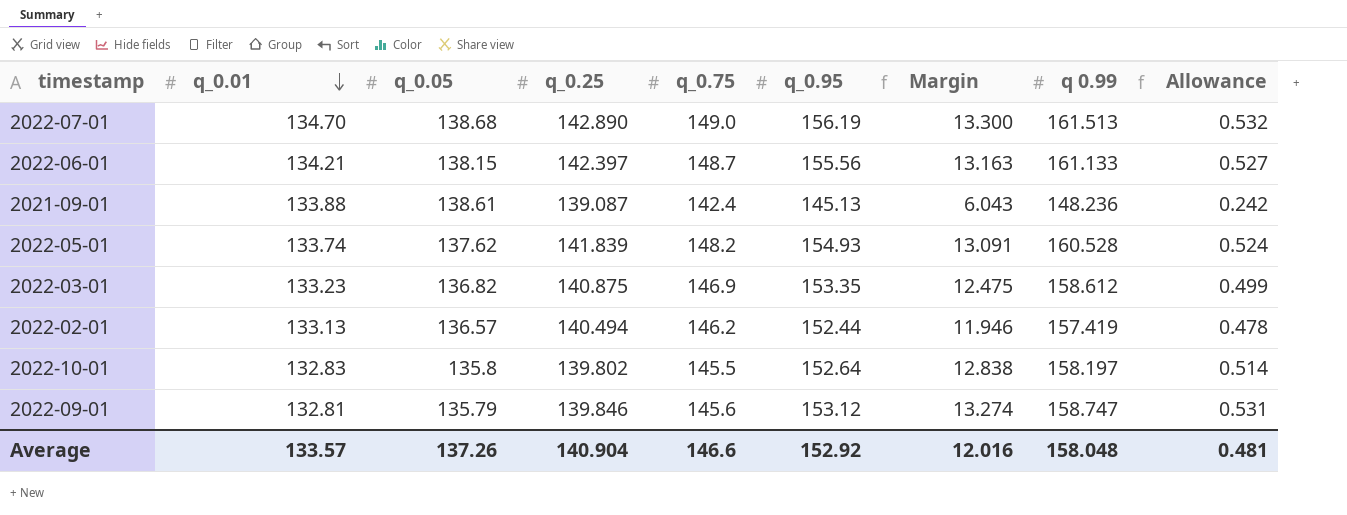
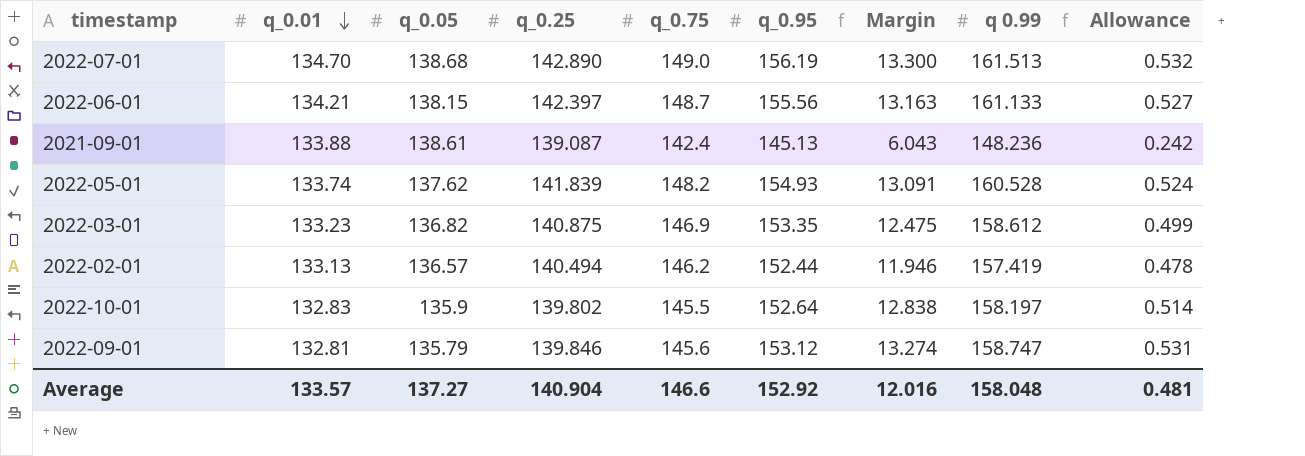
2022-10-01 | q_0.05: 135.8 -> 135.9
Average | q_0.05: 137.26 -> 137.27

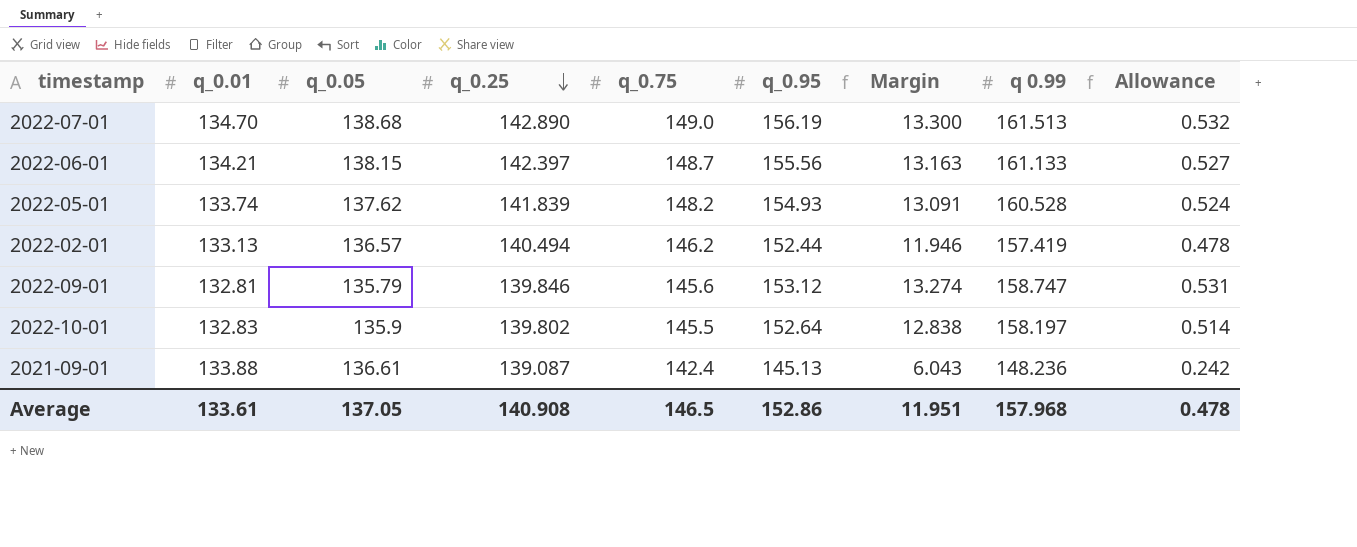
row order: q_0.01 descending -> q_0.25 descending
row 2022-03-01: 133.23 | 136.82 | 140.875 | 146.9 | 153.35 | 12.475 | 158.612 | 0.499 -> none
2021-09-01 | q_0.05: 138.61 -> 136.61
Average | q_0.01: 133.57 -> 133.61
Average | q_0.05: 137.27 -> 137.05
Average | q_0.25: 140.904 -> 140.908
Average | q_0.75: 146.6 -> 146.5
Average | q_0.95: 152.92 -> 152.86
Average | Margin: 12.016 -> 11.951
Average | q 0.99: 158.048 -> 157.968
Average | Allowance: 0.481 -> 0.478

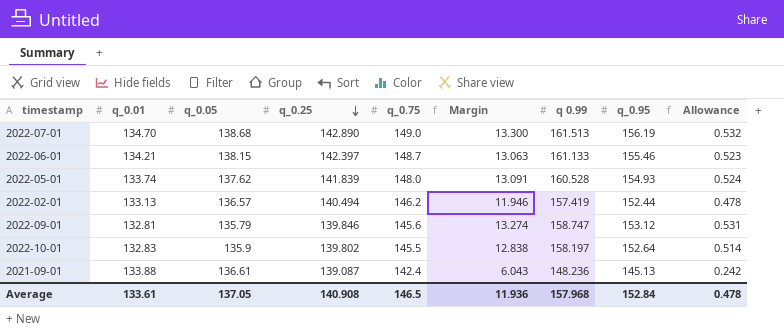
column q_0.95 | position: 6 -> 8
2022-06-01 | Margin: 13.163 -> 13.063
2022-06-01 | q_0.95: 155.56 -> 155.46
2022-06-01 | Allowance: 0.527 -> 0.523
2022-05-01 | q_0.75: 148.2 -> 148.0
Average | Margin: 11.951 -> 11.936
Average | q_0.95: 152.86 -> 152.84

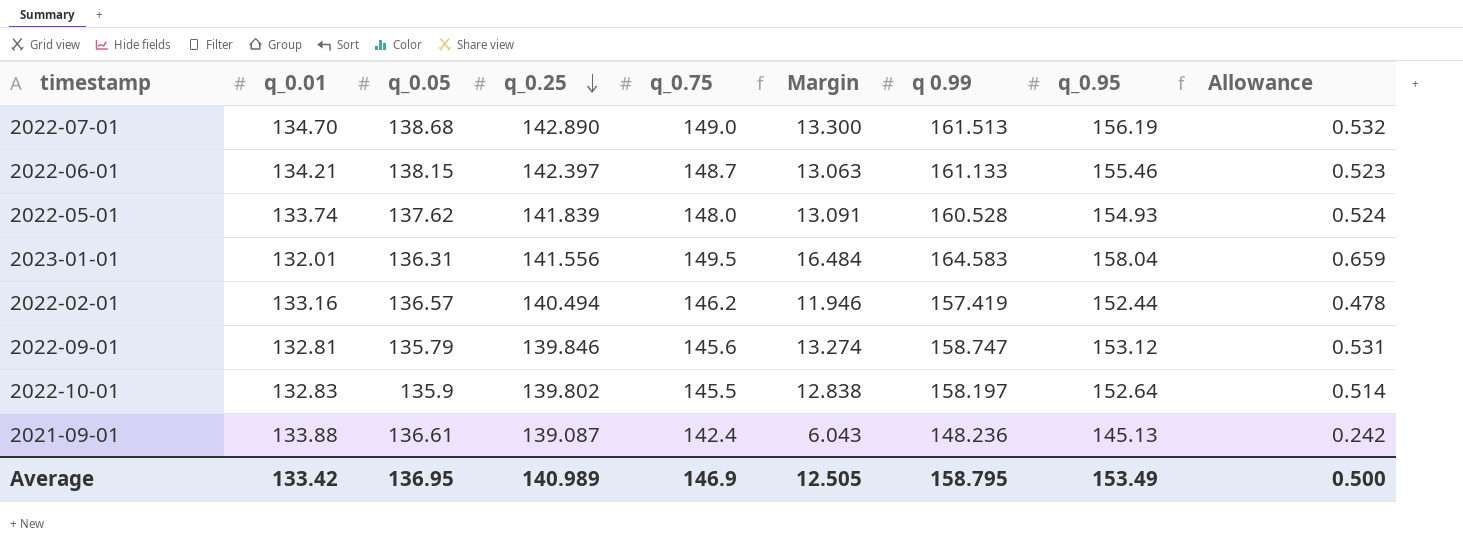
row 2023-01-01: none -> 132.01 | 136.31 | 141.556 | 149.5 | 16.484 | 164.583 | 158.04 | 0.659
2022-02-01 | q_0.01: 133.13 -> 133.16
Average | q_0.01: 133.61 -> 133.42
Average | q_0.05: 137.05 -> 136.95
Average | q_0.25: 140.908 -> 140.989
Average | q_0.75: 146.5 -> 146.9
Average | Margin: 11.936 -> 12.505
Average | q 0.99: 157.968 -> 158.795
Average | q_0.95: 152.84 -> 153.49
Average | Allowance: 0.478 -> 0.500

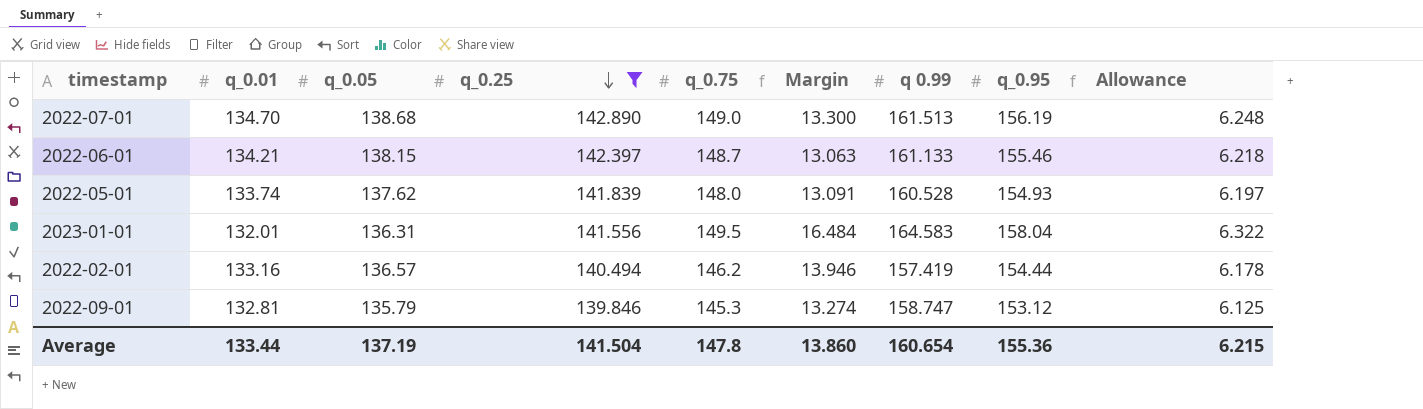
filter: none -> q_0.25 >= 139.846
column Allowance | formula: [Margin] * 0.04 -> [q_0.95] * 0.04
2022-02-01 | Margin: 11.946 -> 13.946
2022-02-01 | q_0.95: 152.44 -> 154.44
2022-09-01 | q_0.75: 145.6 -> 145.3
Average | q_0.01: 133.42 -> 133.44
Average | q_0.05: 136.95 -> 137.19
Average | q_0.25: 140.989 -> 141.504
Average | q_0.75: 146.9 -> 147.8
Average | Margin: 12.505 -> 13.860
Average | q 0.99: 158.795 -> 160.654
Average | q_0.95: 153.49 -> 155.36
Average | Allowance: 0.500 -> 6.215

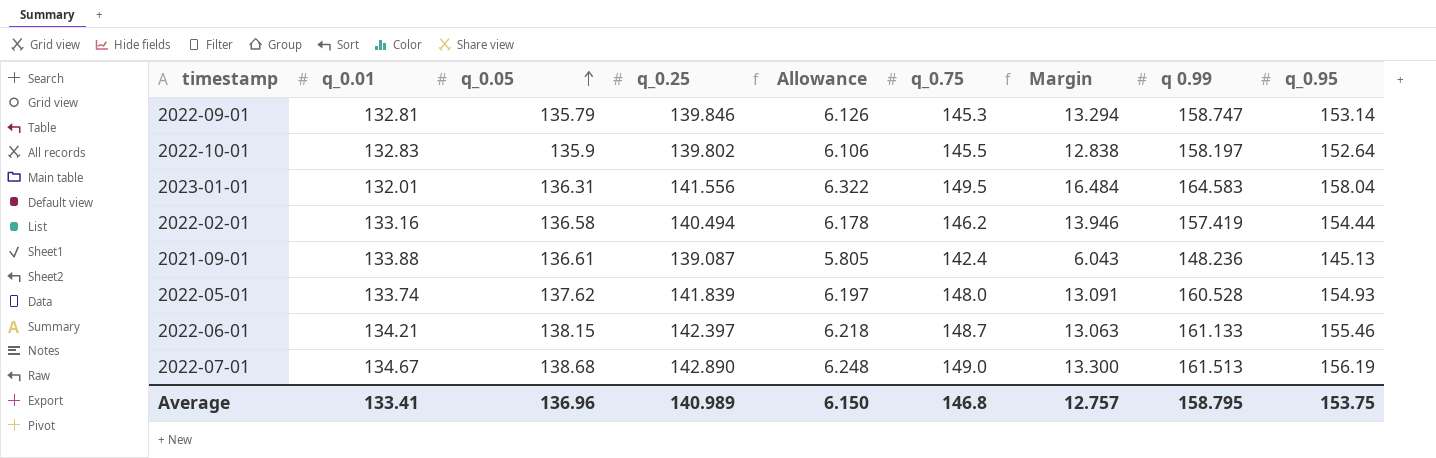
filter: q_0.25 >= 139.846 -> none
row order: q_0.25 descending -> q_0.05 ascending
column Allowance | position: 9 -> 5
2022-09-01 | Allowance: 6.125 -> 6.126
2022-09-01 | Margin: 13.274 -> 13.294
2022-09-01 | q_0.95: 153.12 -> 153.14
2022-02-01 | q_0.05: 136.57 -> 136.58
2022-07-01 | q_0.01: 134.70 -> 134.67
Average | q_0.01: 133.44 -> 133.41
Average | q_0.05: 137.19 -> 136.96
Average | q_0.25: 141.504 -> 140.989
Average | Allowance: 6.215 -> 6.150
Average | q_0.75: 147.8 -> 146.8
Average | Margin: 13.860 -> 12.757
Average | q 0.99: 160.654 -> 158.795
Average | q_0.95: 155.36 -> 153.75

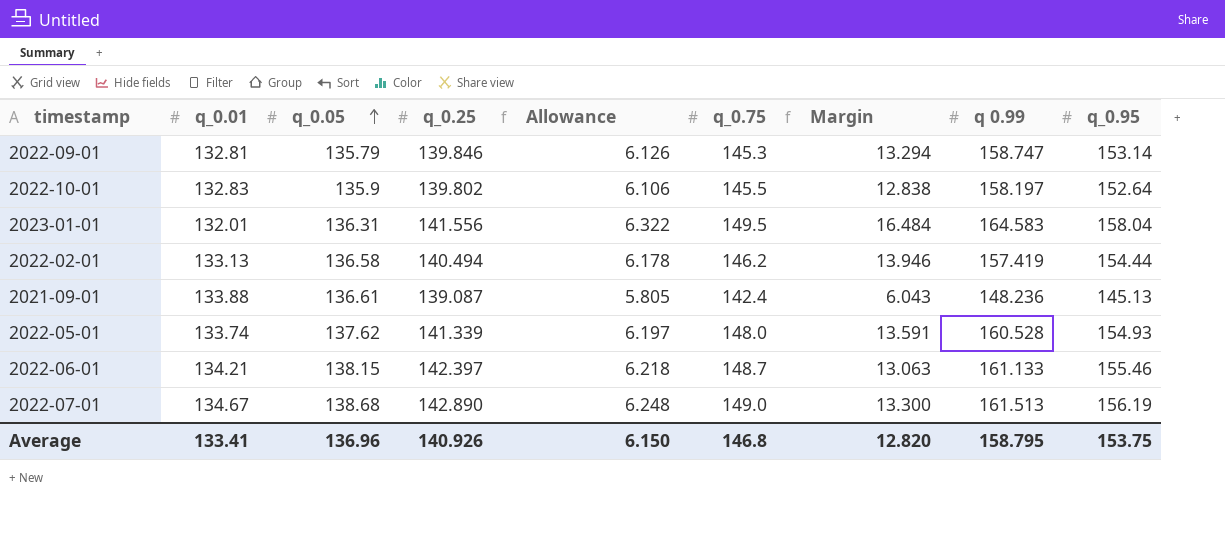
2022-02-01 | q_0.01: 133.16 -> 133.13
2022-05-01 | q_0.25: 141.839 -> 141.339
2022-05-01 | Margin: 13.091 -> 13.591
Average | q_0.25: 140.989 -> 140.926
Average | Margin: 12.757 -> 12.820

